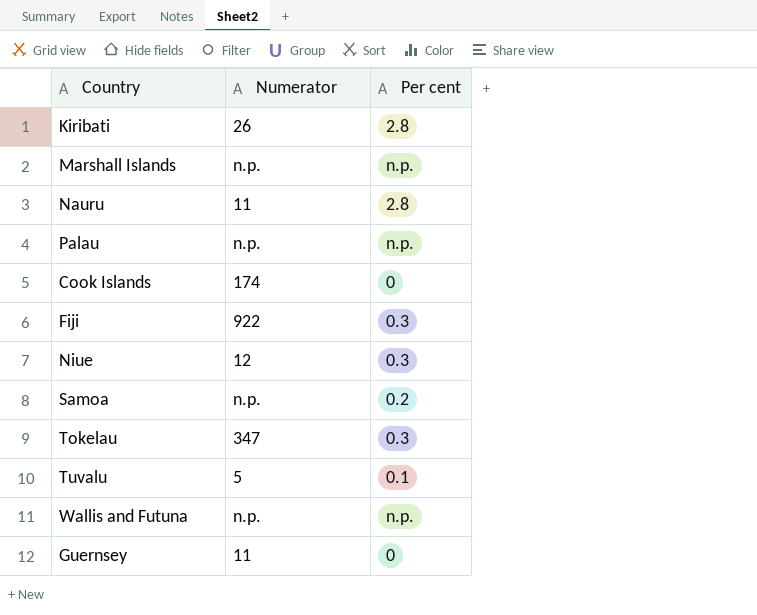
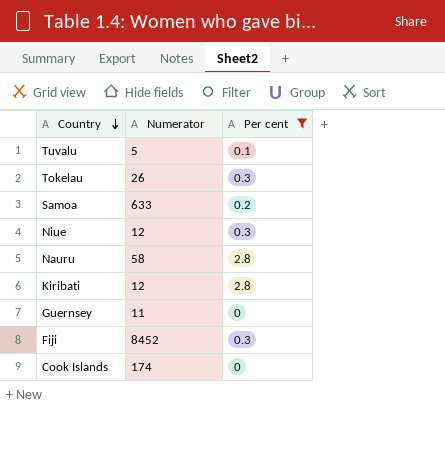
filter: none -> Per cent != n.p.
row order: none -> Country descending
Tokelau | Numerator: 347 -> 26
Samoa | Numerator: n.p. -> 633
Nauru | Numerator: 11 -> 58
Kiribati | Numerator: 26 -> 12
Fiji | Numerator: 922 -> 8452

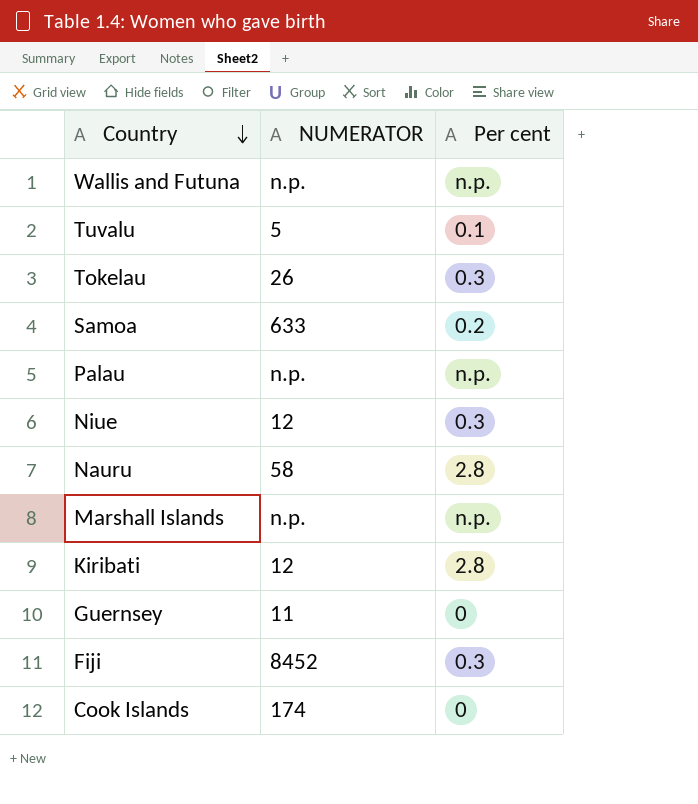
filter: Per cent != n.p. -> none
column name: Numerator -> NUMERATOR

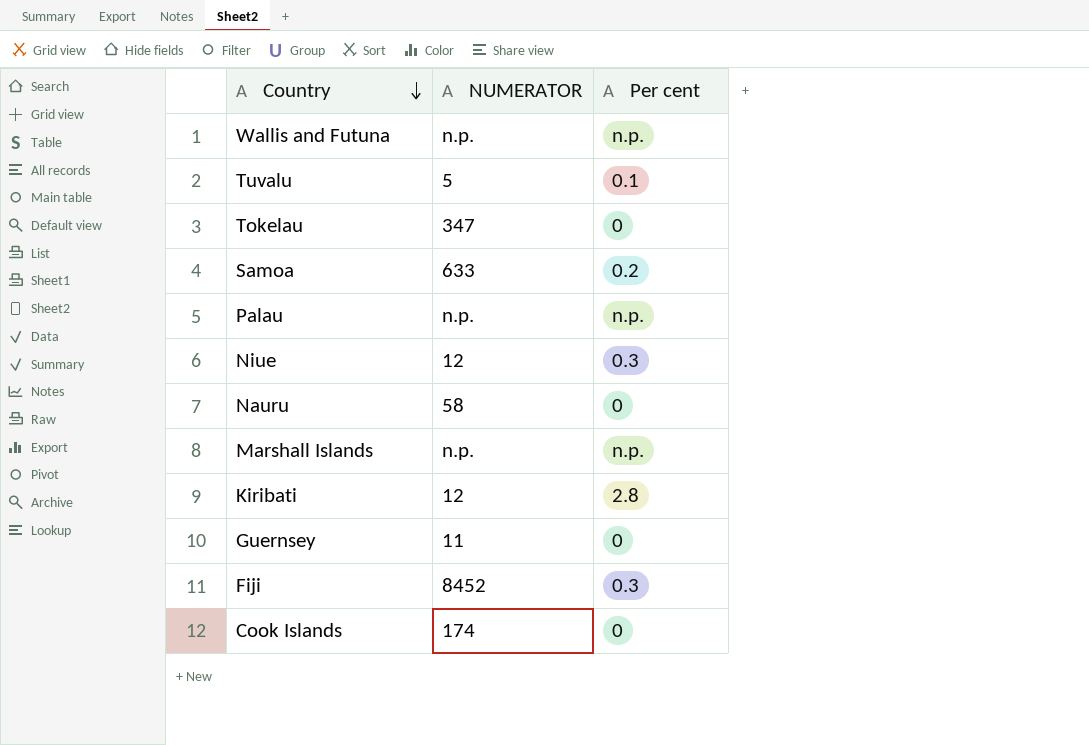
Tokelau | NUMERATOR: 26 -> 347
Tokelau | Per cent: 0.3 -> 0
Nauru | Per cent: 2.8 -> 0

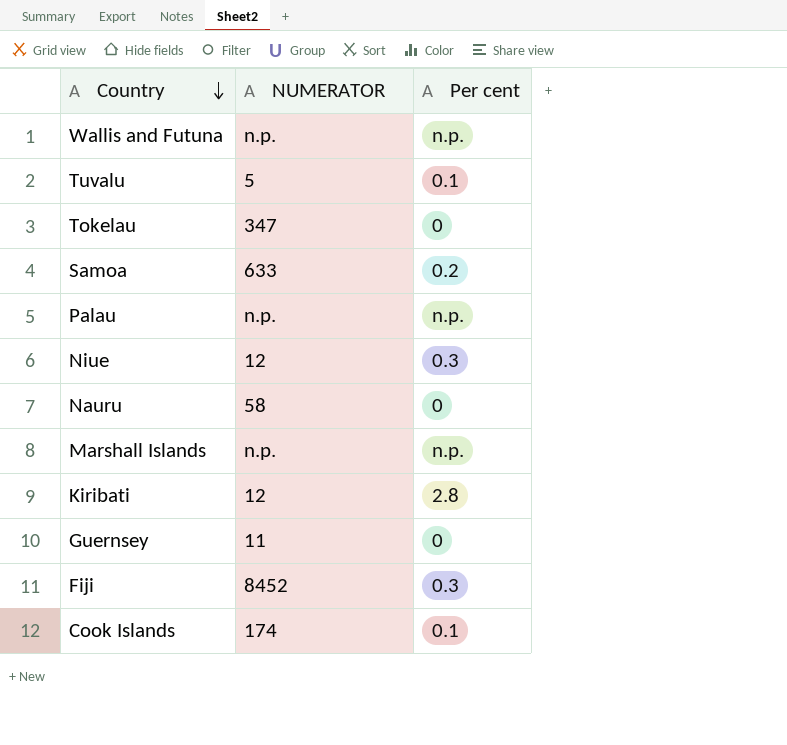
Cook Islands | Per cent: 0 -> 0.1

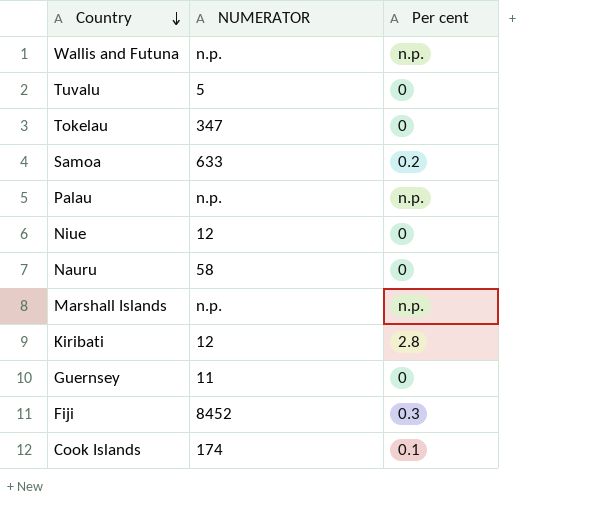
Tuvalu | Per cent: 0.1 -> 0
Niue | Per cent: 0.3 -> 0

